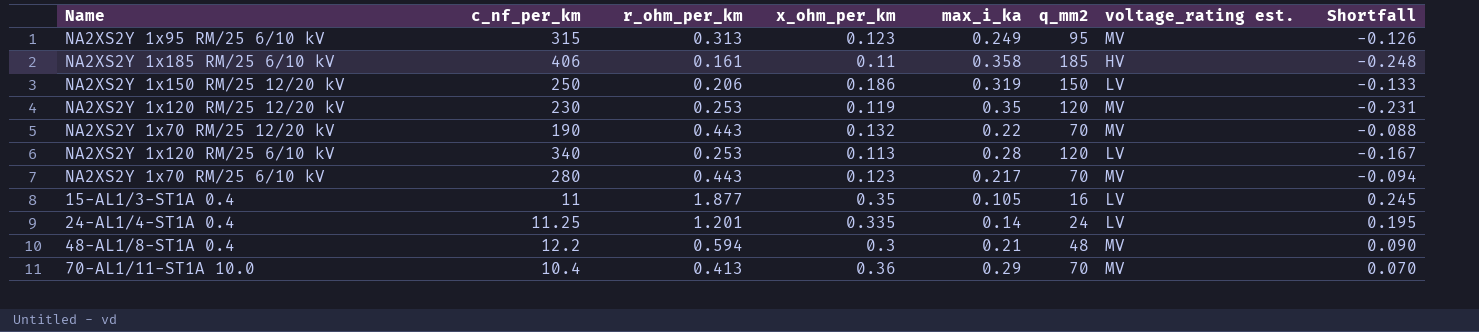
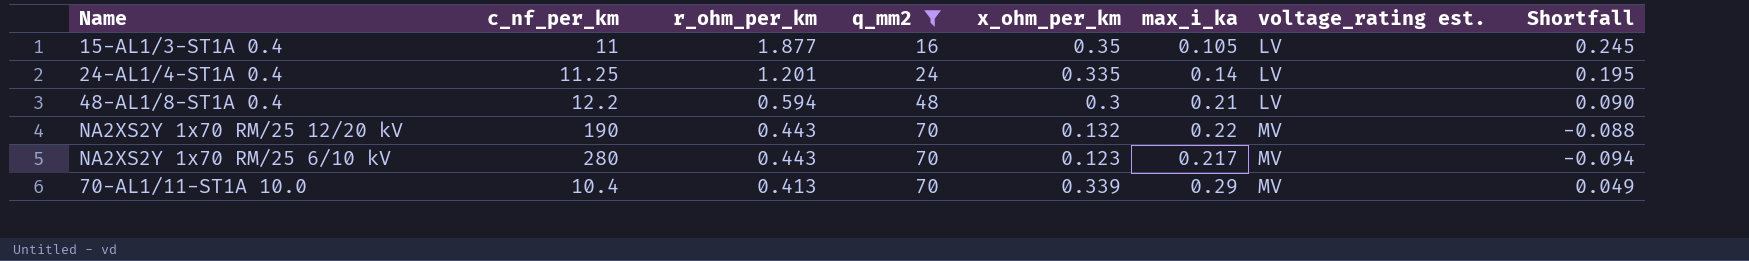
filter: none -> q_mm2 <= 70
row order: none -> r_ohm_per_km descending
column q_mm2 | position: 6 -> 4
48-AL1/8-ST1A 0.4 | voltage_rating est.: MV -> LV
70-AL1/11-ST1A 10.0 | x_ohm_per_km: 0.36 -> 0.339
70-AL1/11-ST1A 10.0 | Shortfall: 0.070 -> 0.049

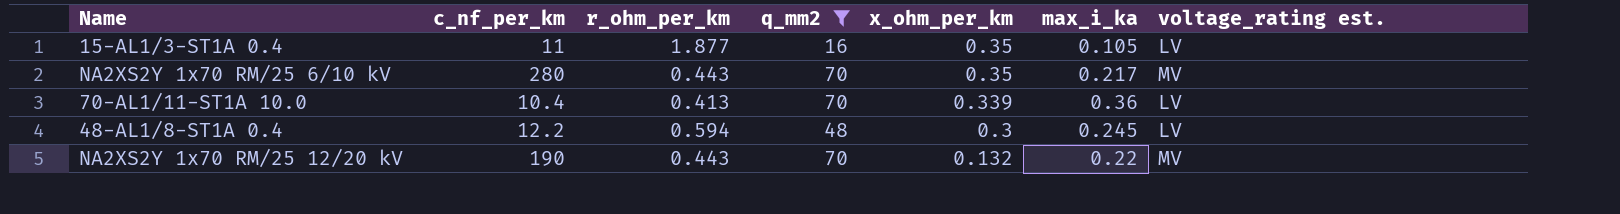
row order: r_ohm_per_km descending -> x_ohm_per_km descending
column Shortfall | formula: [x_ohm_per_km] - [max_i_ka] -> none
row 24-AL1/4-ST1A 0.4: 11.25 | 1.201 | 24 | 0.335 | 0.14 | LV | 0.195 -> none
NA2XS2Y 1x70 RM/25 6/10 kV | x_ohm_per_km: 0.123 -> 0.35
70-AL1/11-ST1A 10.0 | max_i_ka: 0.29 -> 0.36
70-AL1/11-ST1A 10.0 | voltage_rating est.: MV -> LV
48-AL1/8-ST1A 0.4 | max_i_ka: 0.21 -> 0.245

